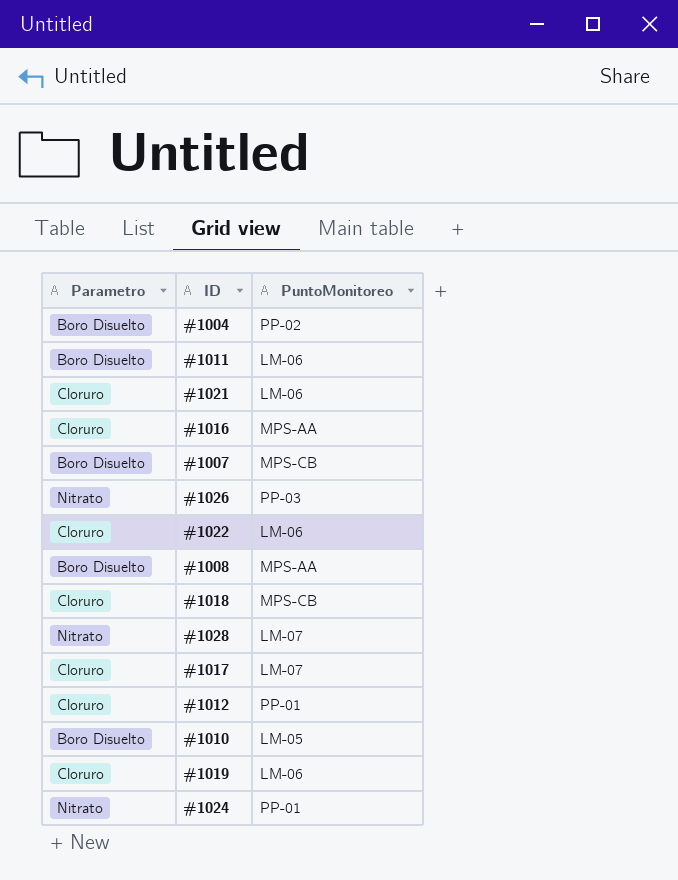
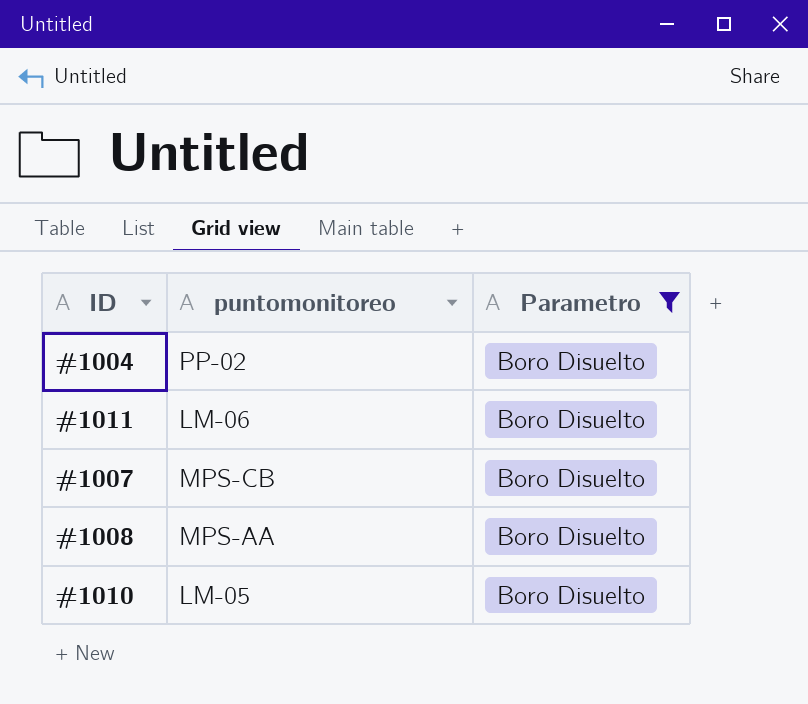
filter: none -> Parametro = Boro Disuelto
column name: PuntoMonitoreo -> puntomonitoreo
column Parametro | position: 1 -> 3

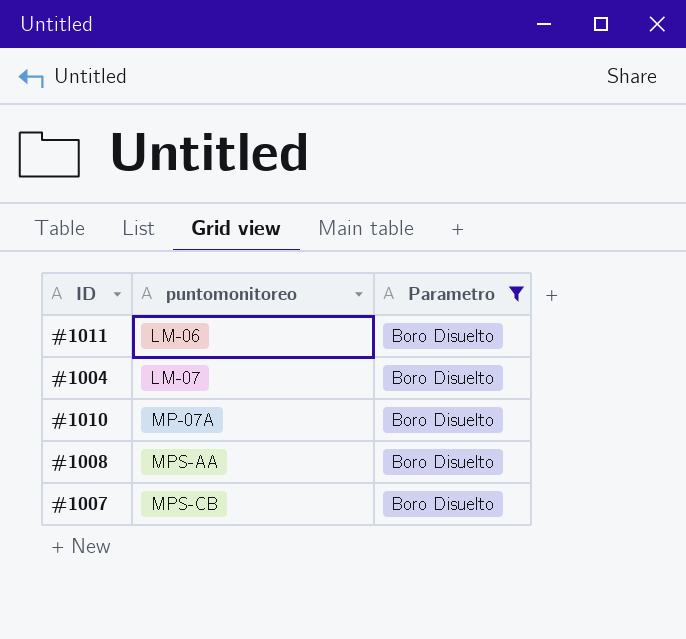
row order: none -> puntomonitoreo ascending
#1004 | puntomonitoreo: PP-02 -> LM-07
#1010 | puntomonitoreo: LM-05 -> MP-07A

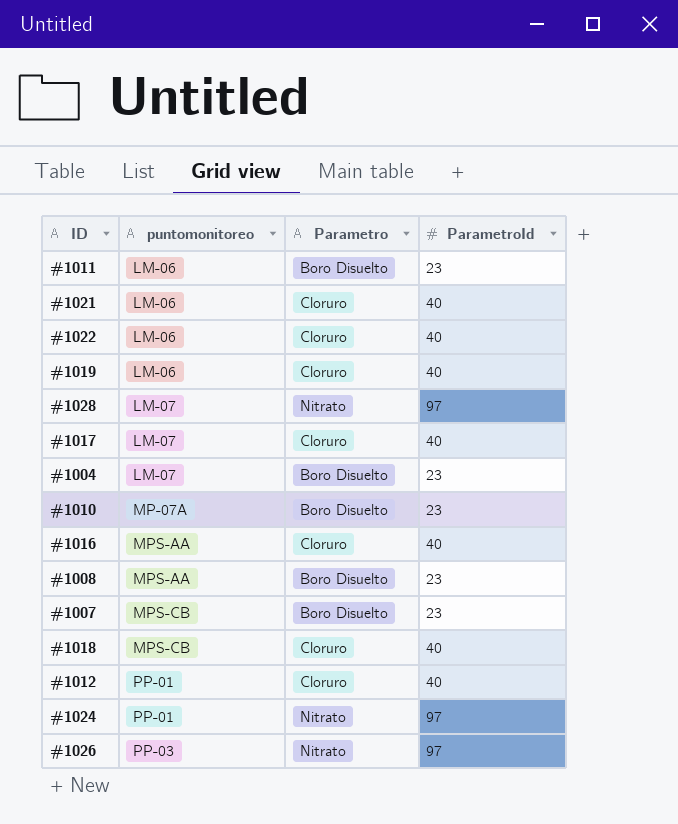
filter: Parametro = Boro Disuelto -> none
column ParametroId | position: none -> 4

